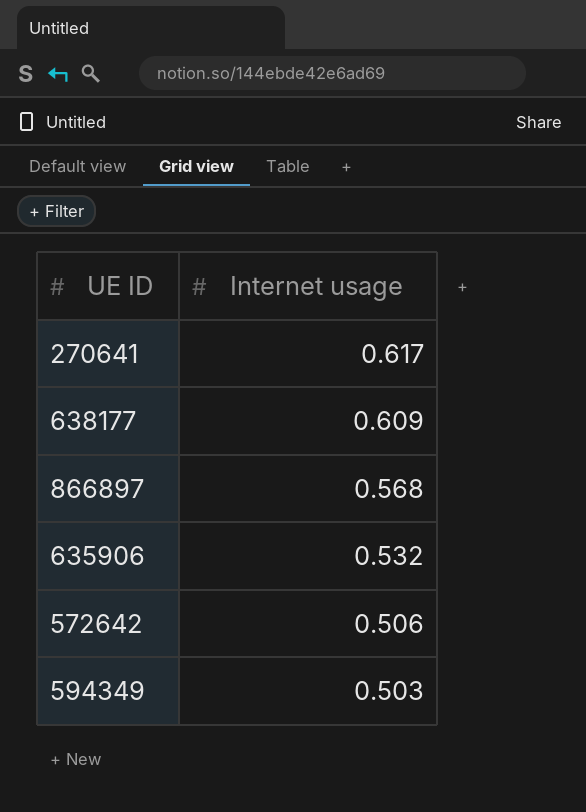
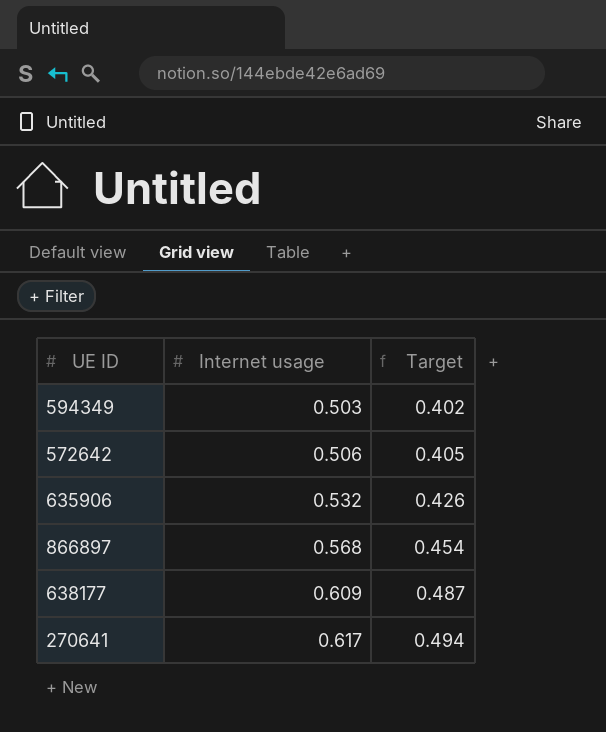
row order: Internet usage descending -> Internet usage ascending
column Target | formula: none -> [Internet usage] * 0.8

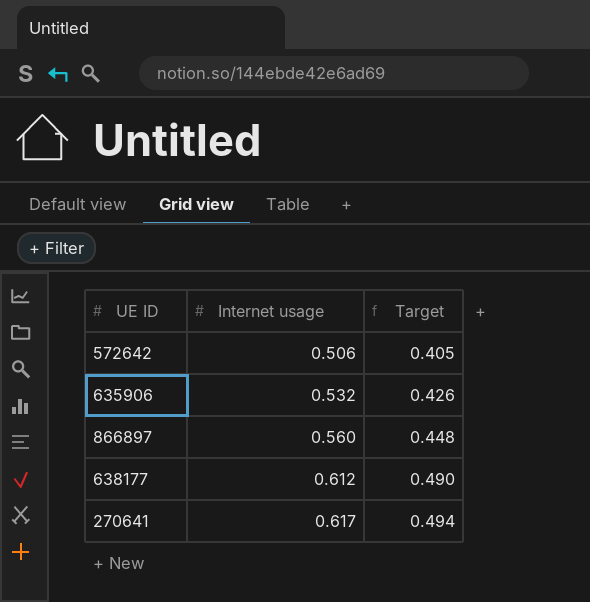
row 594349: 0.503 | 0.402 -> none
866897 | Internet usage: 0.568 -> 0.560
866897 | Target: 0.454 -> 0.448
638177 | Internet usage: 0.609 -> 0.612
638177 | Target: 0.487 -> 0.490

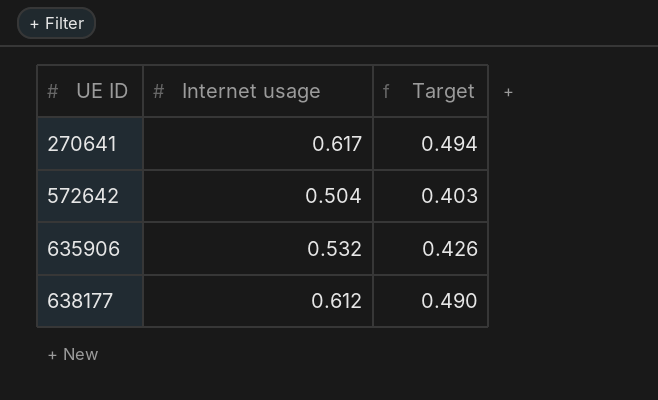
row order: Internet usage ascending -> UE ID ascending
row 866897: 0.560 | 0.448 -> none
572642 | Internet usage: 0.506 -> 0.504
572642 | Target: 0.405 -> 0.403

